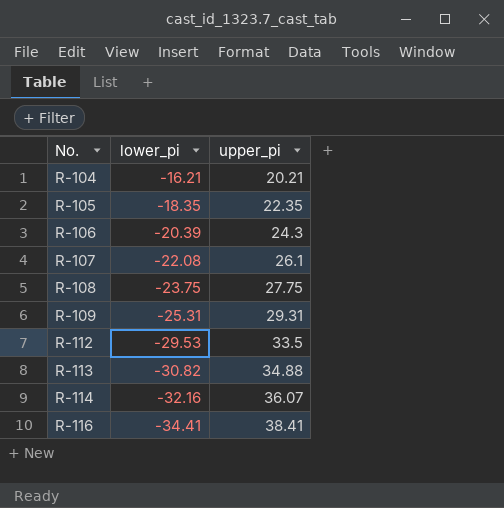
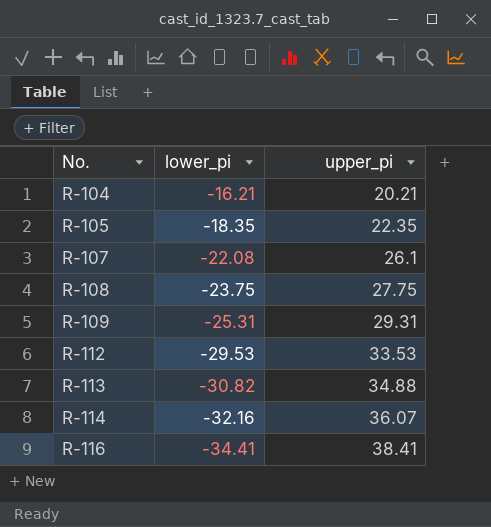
row R-106: -20.39 | 24.3 -> none
R-112 | upper_pi: 33.5 -> 33.53

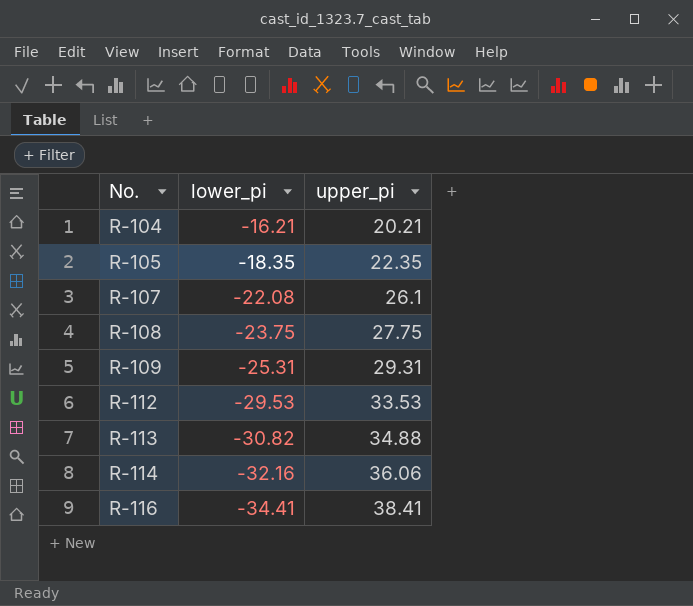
R-114 | upper_pi: 36.07 -> 36.06

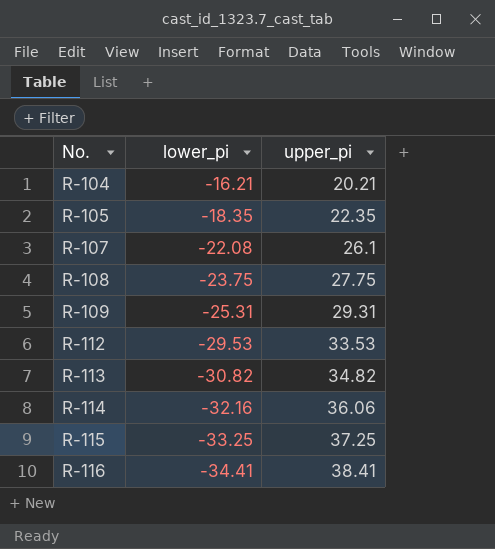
R-113 | upper_pi: 34.88 -> 34.82
row R-115: none -> -33.25 | 37.25

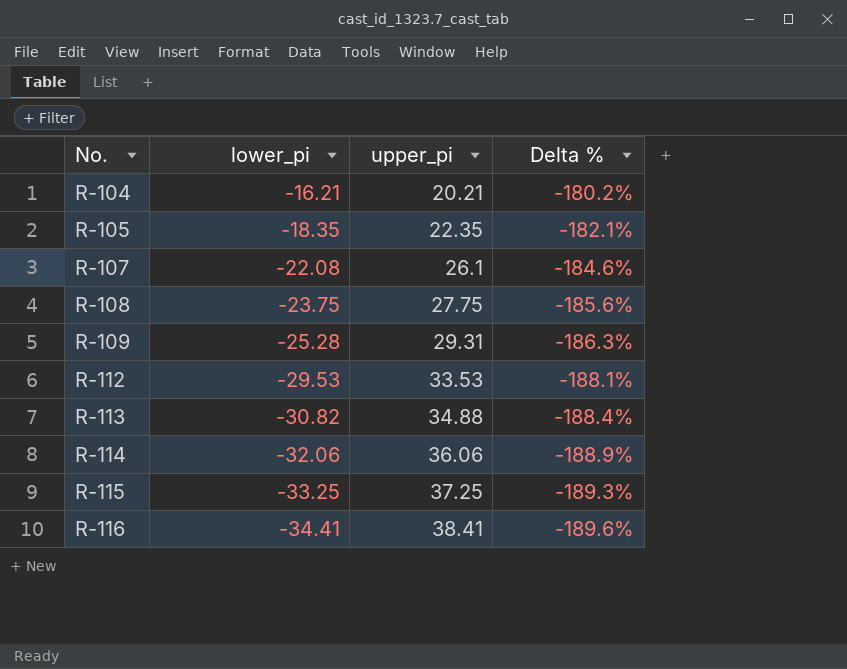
column Delta % | formula: none -> ([lower_pi] - [upper_pi]) / [upper_pi]
R-109 | lower_pi: -25.31 -> -25.28
R-113 | upper_pi: 34.82 -> 34.88
R-114 | lower_pi: -32.16 -> -32.06

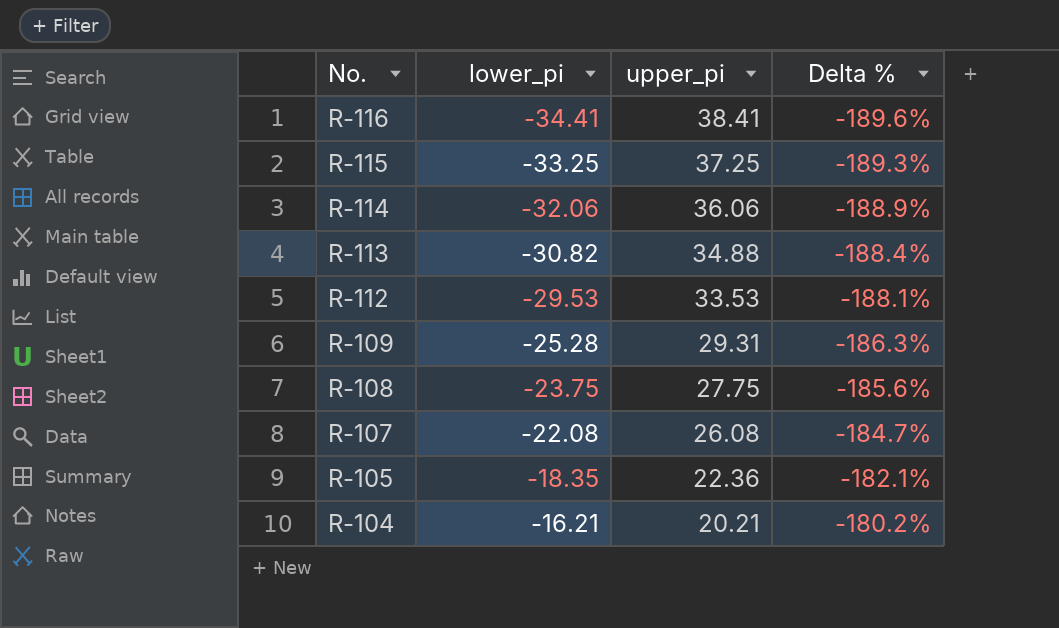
row order: No. ascending -> No. descending
R-107 | upper_pi: 26.1 -> 26.08
R-107 | Delta %: -184.6% -> -184.7%
R-105 | upper_pi: 22.35 -> 22.36

